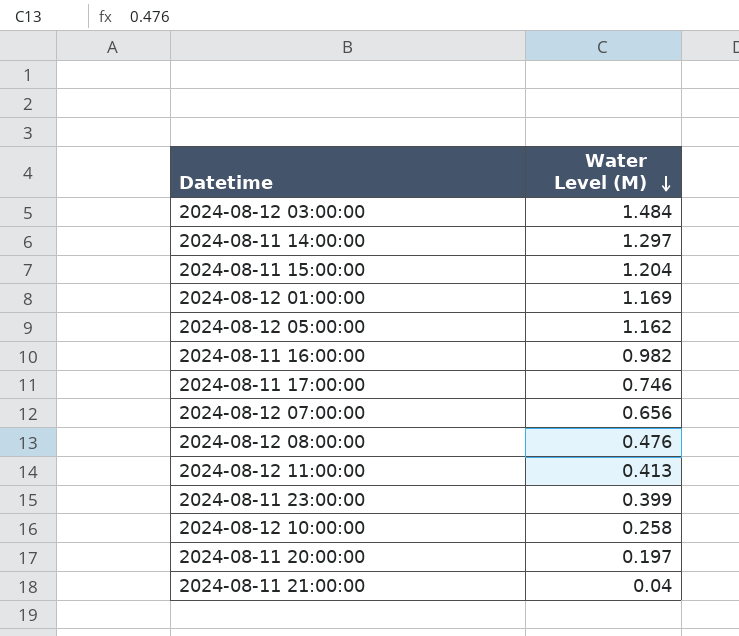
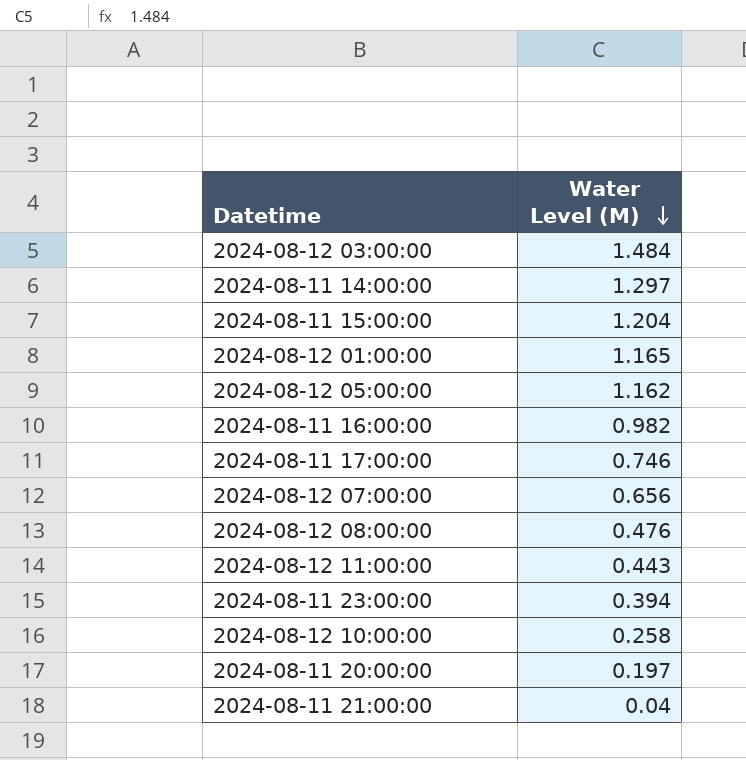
2024-08-12 01:00:00 | Water Level (M): 1.169 -> 1.165
2024-08-12 11:00:00 | Water Level (M): 0.413 -> 0.443
2024-08-11 23:00:00 | Water Level (M): 0.399 -> 0.394

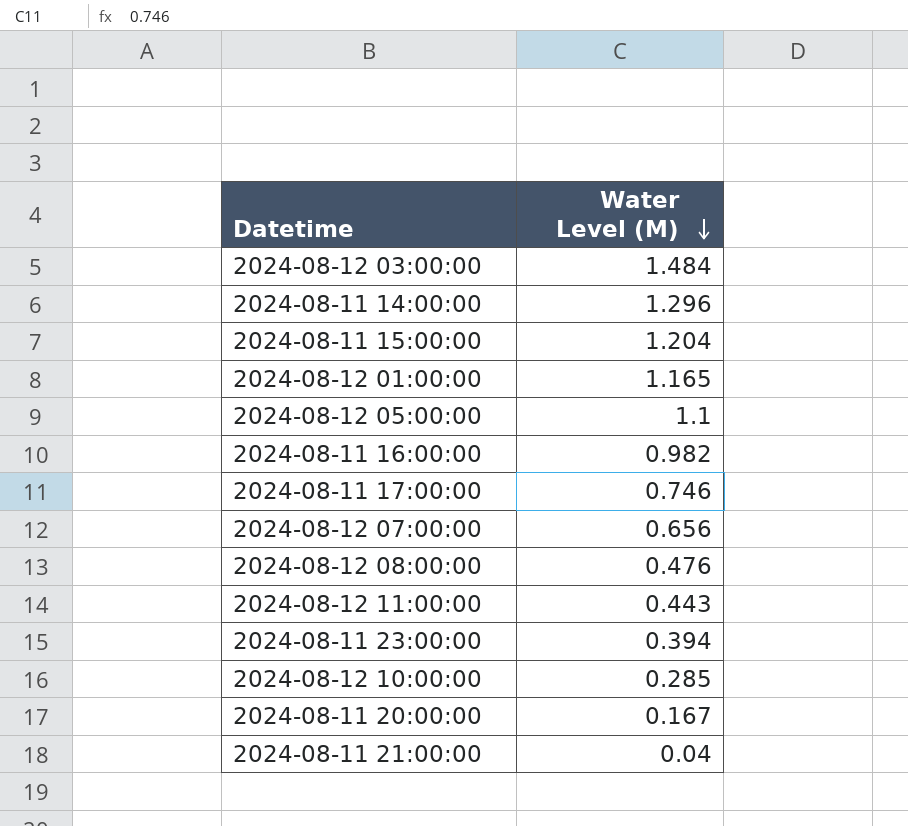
2024-08-11 14:00:00 | Water Level (M): 1.297 -> 1.296
2024-08-12 05:00:00 | Water Level (M): 1.162 -> 1.1
2024-08-12 10:00:00 | Water Level (M): 0.258 -> 0.285
2024-08-11 20:00:00 | Water Level (M): 0.197 -> 0.167

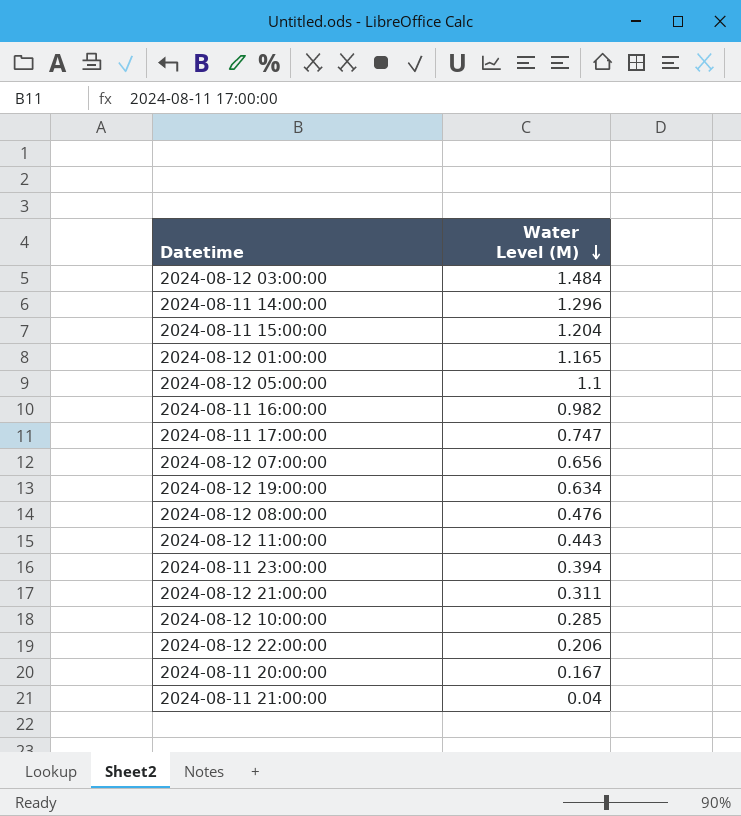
2024-08-11 17:00:00 | Water Level (M): 0.746 -> 0.747
row 2024-08-12 19:00:00: none -> 0.634
row 2024-08-12 21:00:00: none -> 0.311
row 2024-08-12 22:00:00: none -> 0.206

